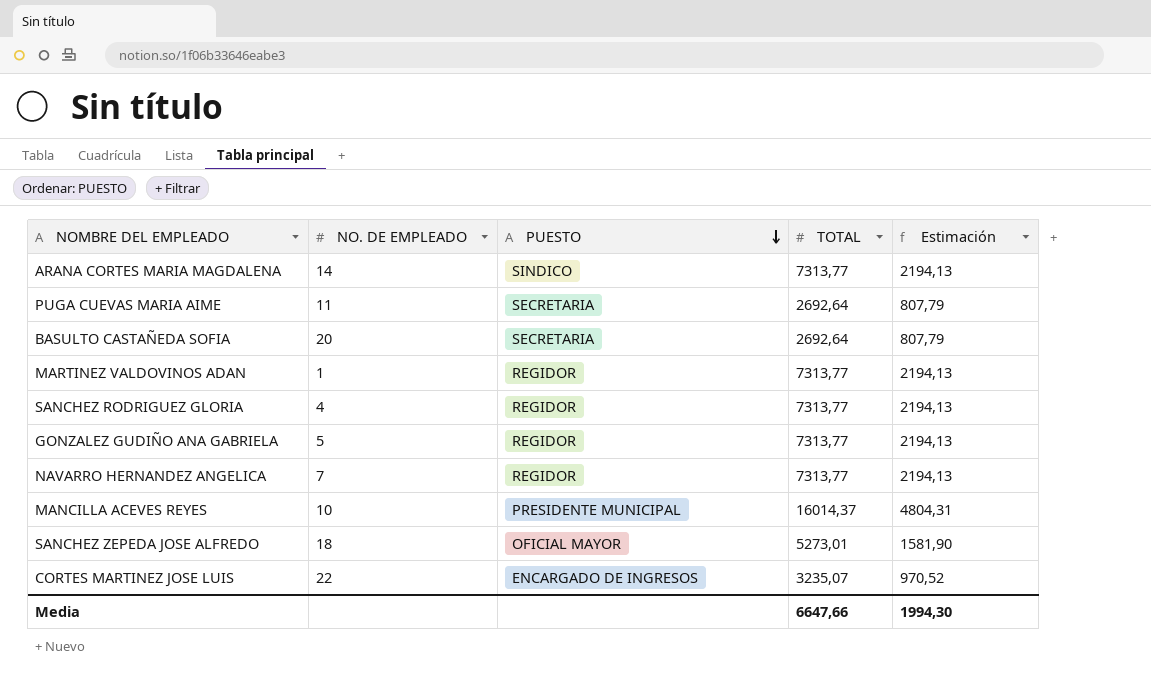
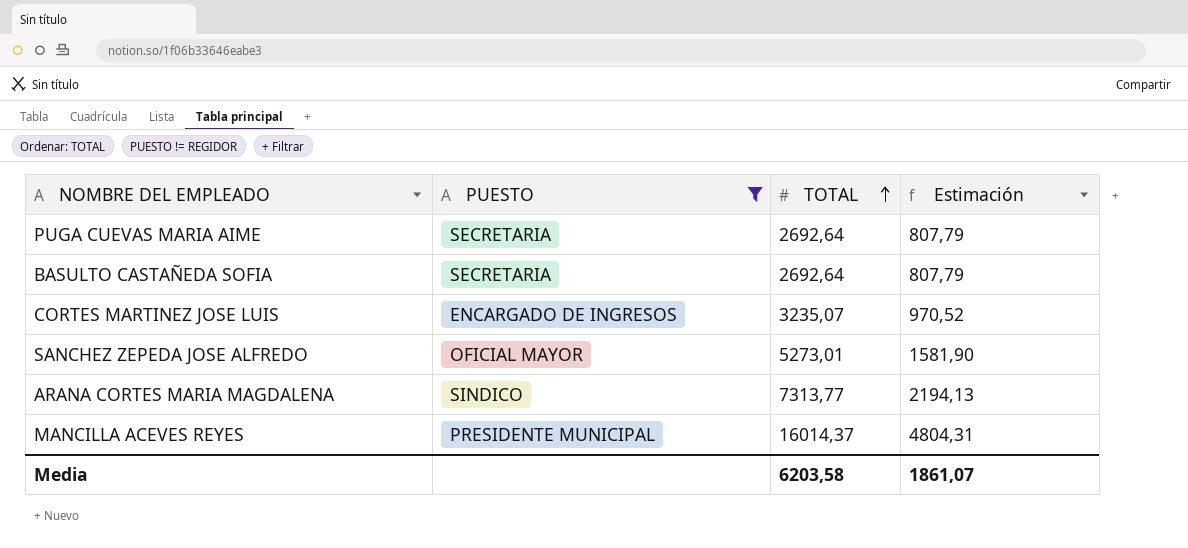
filter: none -> PUESTO != REGIDOR
row order: PUESTO descending -> TOTAL ascending
column NO. DE EMPLEADO | position: 2 -> none
Media | TOTAL: 6647,66 -> 6203,58
Media | Estimación: 1994,30 -> 1861,07

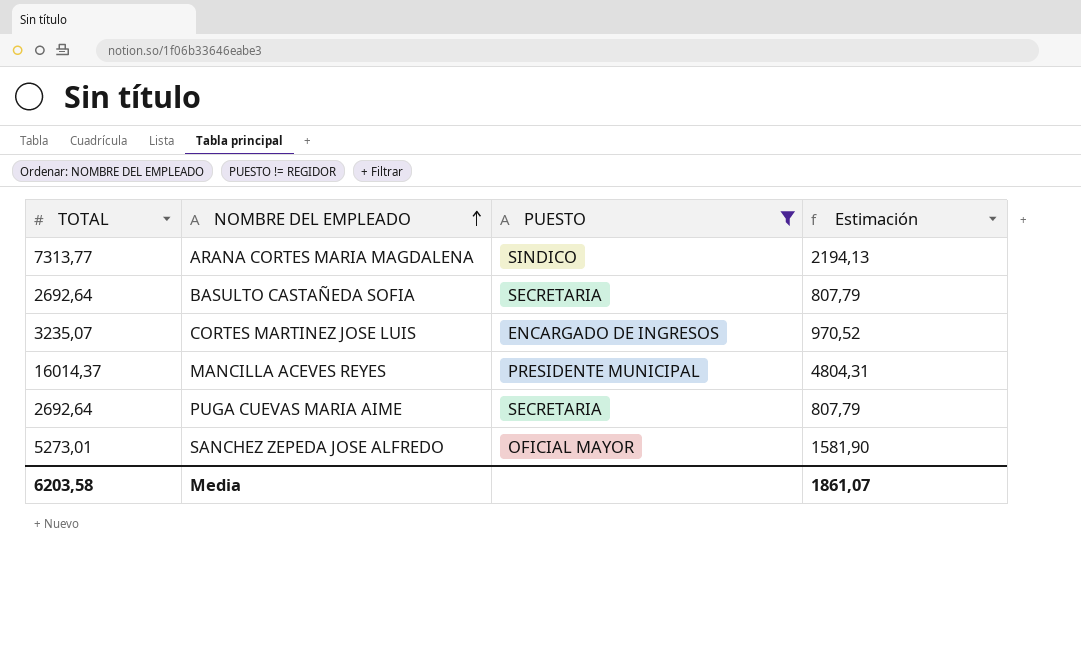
row order: TOTAL ascending -> NOMBRE DEL EMPLEADO ascending
column TOTAL | position: 3 -> 1

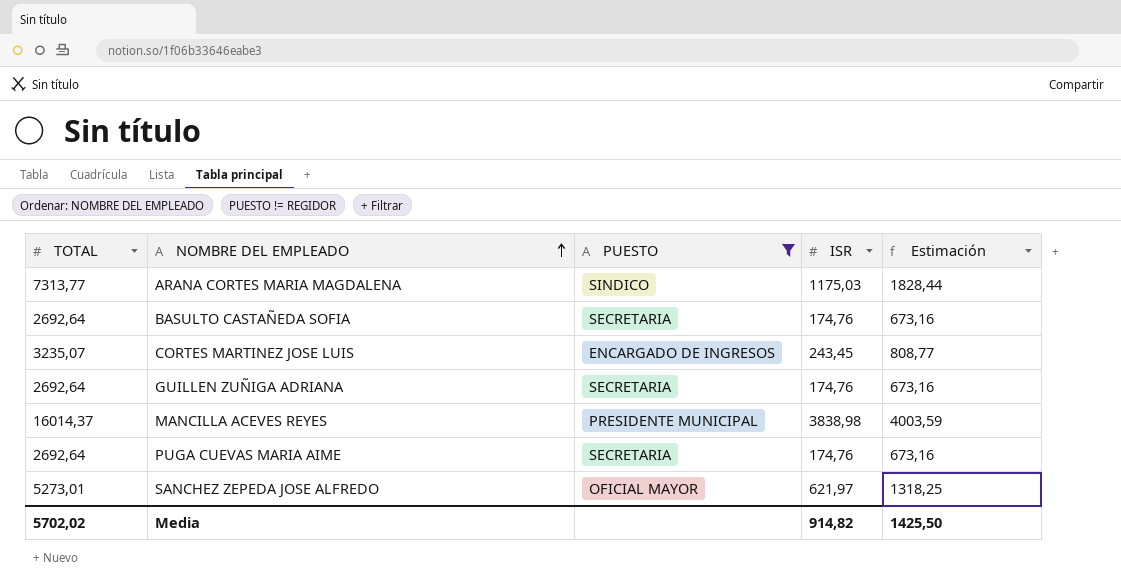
column ISR | position: none -> 4
column Estimación | formula: [TOTAL] * 0,3 -> [TOTAL] * 0,25
row GUILLEN ZUÑIGA ADRIANA: none -> 2692,64 | SECRETARIA | 174,76 | 673,16
Media | TOTAL: 6203,58 -> 5702,02
Media | Estimación: 1861,07 -> 1425,50

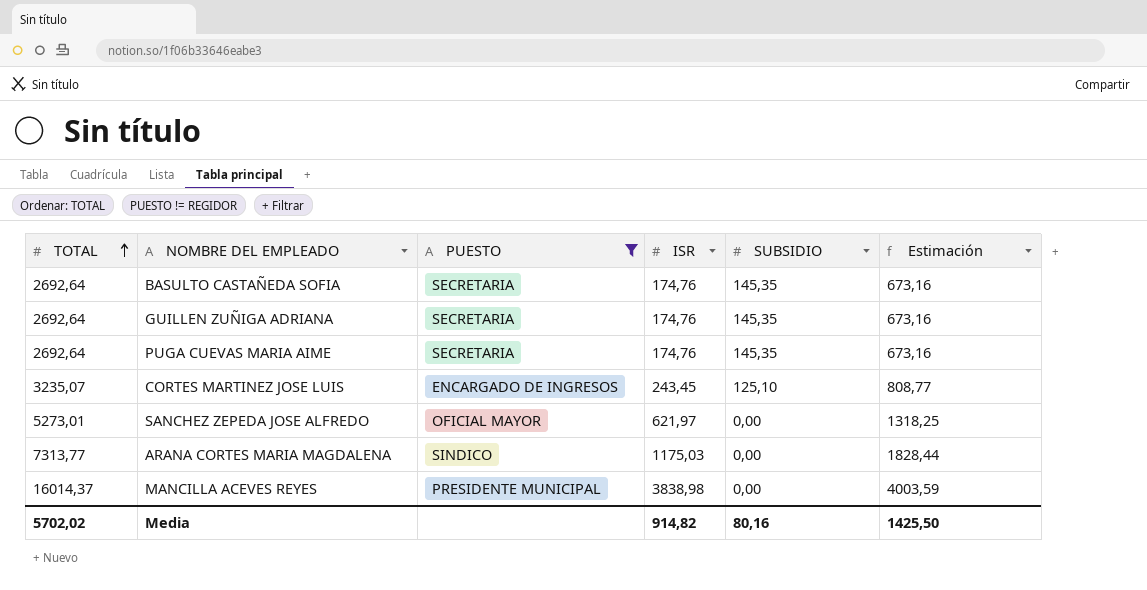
row order: NOMBRE DEL EMPLEADO ascending -> TOTAL ascending
column SUBSIDIO | position: none -> 5

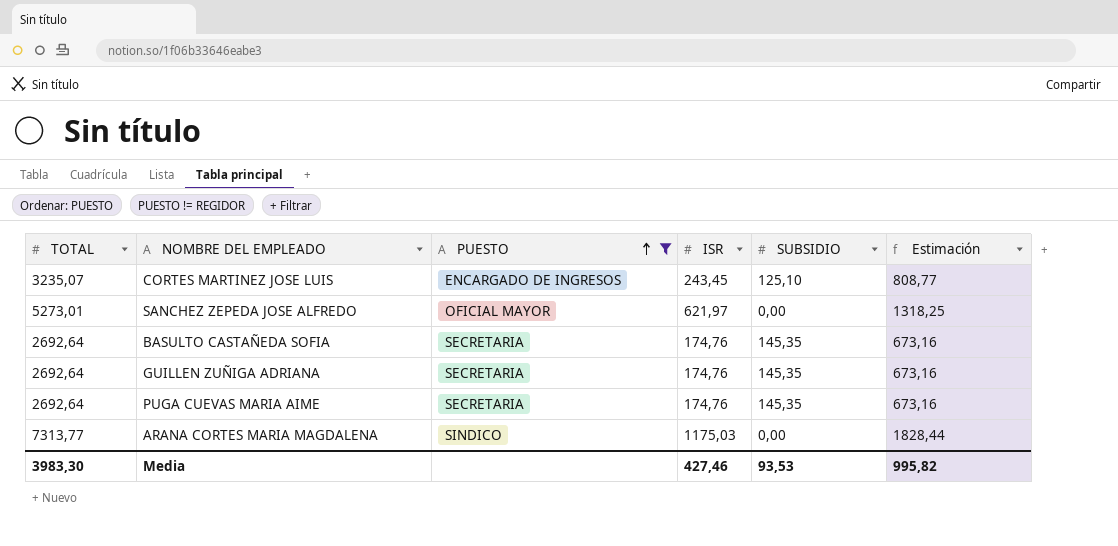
row order: TOTAL ascending -> PUESTO ascending
row MANCILLA ACEVES REYES: 16014,37 | PRESIDENTE MUNICIPAL | 3838,98 | 0,00 | 4003,59 -> none
Media | TOTAL: 5702,02 -> 3983,30
Media | ISR: 914,82 -> 427,46
Media | SUBSIDIO: 80,16 -> 93,53
Media | Estimación: 1425,50 -> 995,82

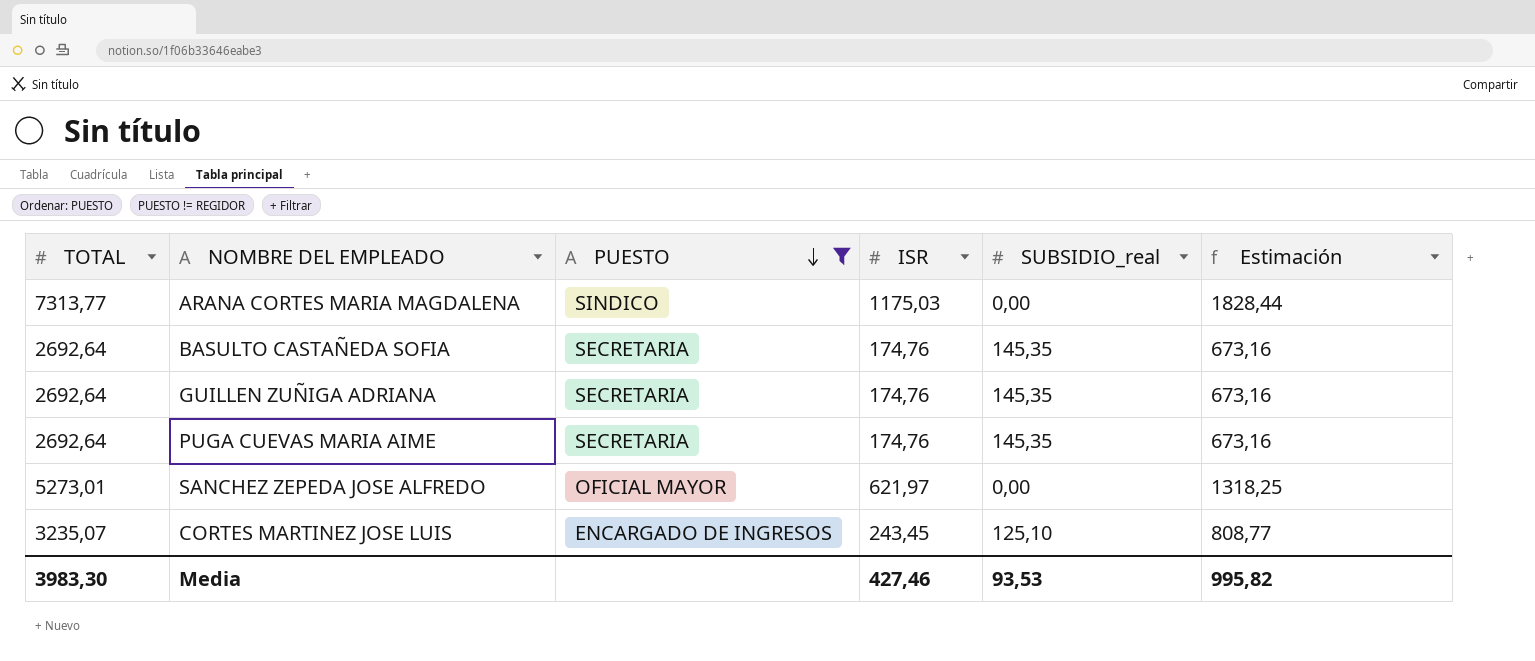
row order: PUESTO ascending -> PUESTO descending
column name: SUBSIDIO -> SUBSIDIO_real

